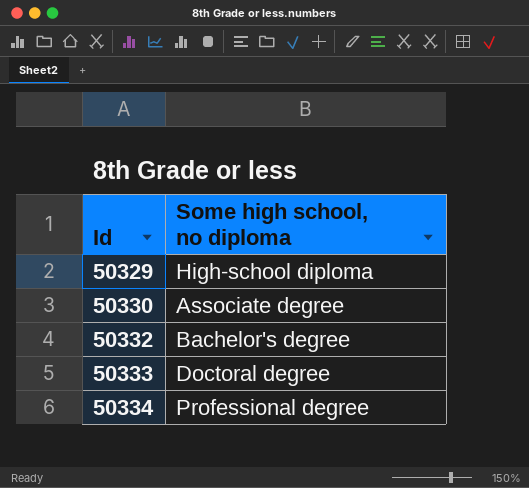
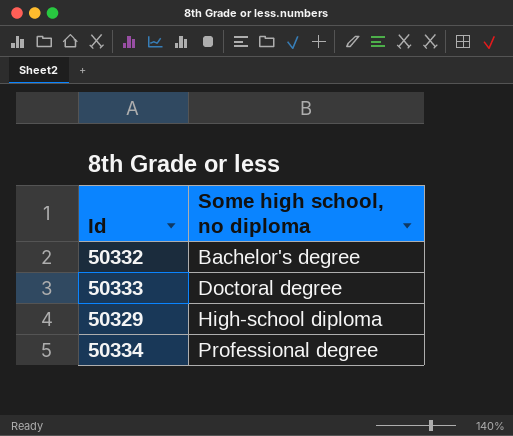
row order: Id ascending -> Some high school, no diploma ascending
row 50330: Associate degree -> none

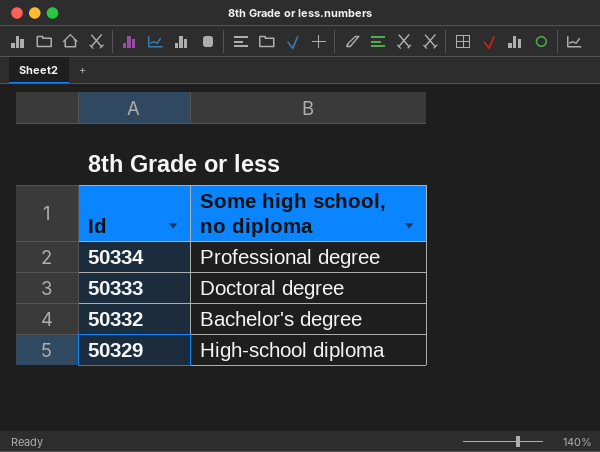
row order: Some high school, no diploma ascending -> Id descending

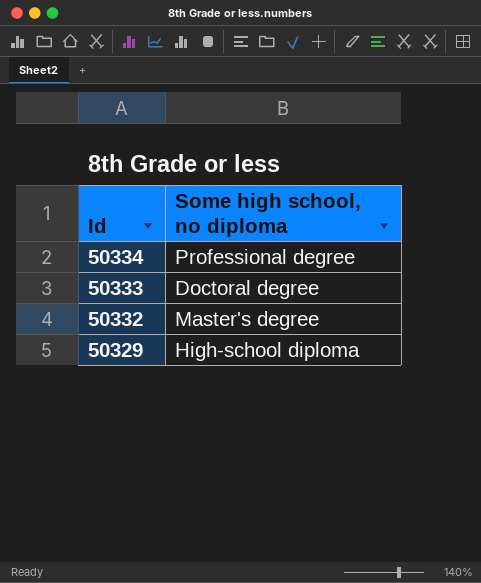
50332 | Some high school, no diploma: Bachelor's degree -> Master's degree

